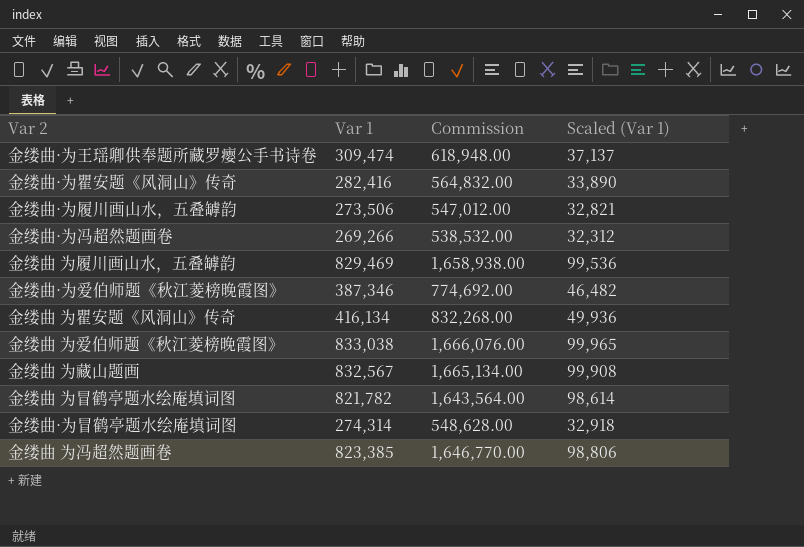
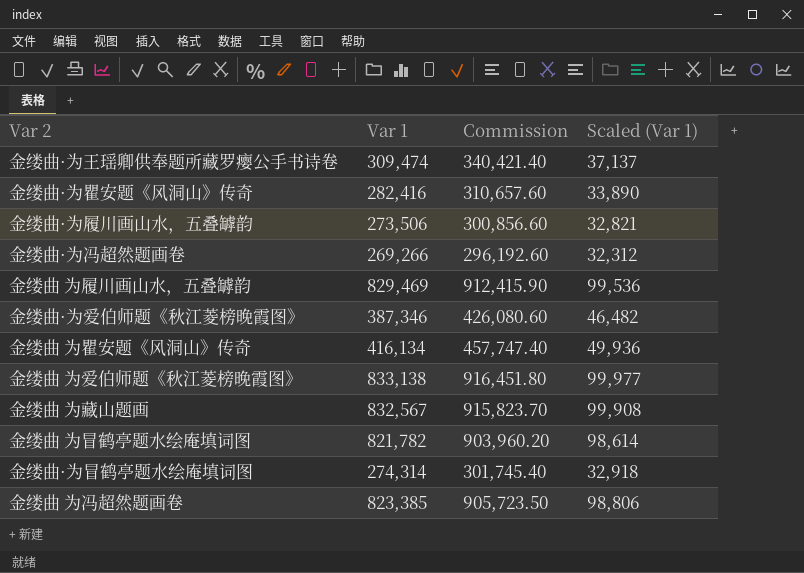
column Commission | formula: [Var 1] * 2 -> [Var 1] * 1.1
金缕曲 为爱伯师题《秋江菱榜晚霞图》 | Var 1: 833,038 -> 833,138
金缕曲 为爱伯师题《秋江菱榜晚霞图》 | Scaled (Var 1): 99,965 -> 99,977

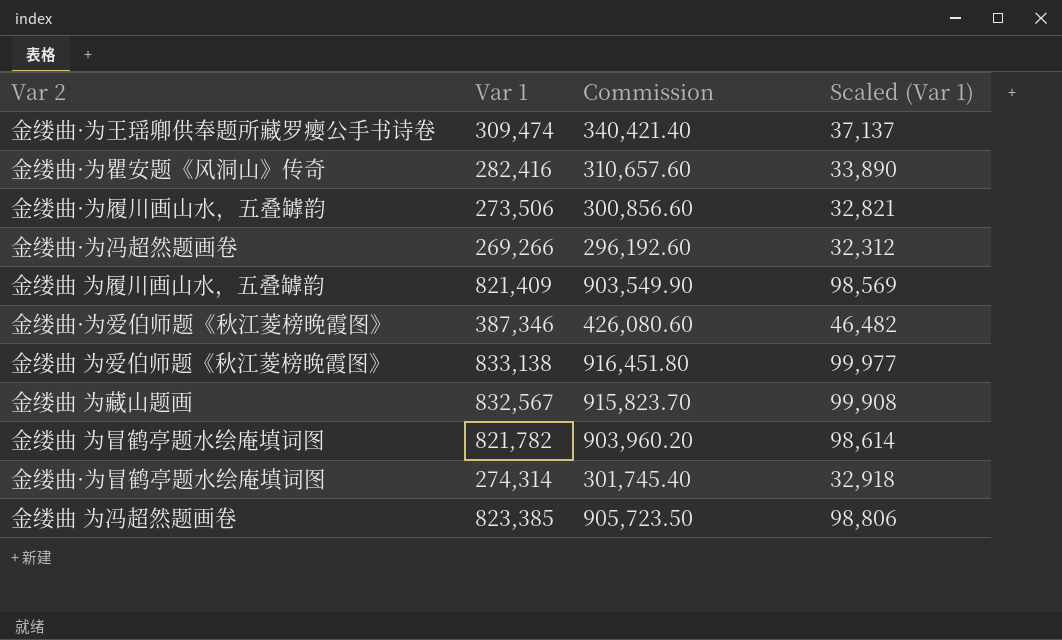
row 金缕曲 为瞿安题《风洞山》传奇: 416,134 | 457,747.40 | 49,936 -> none
金缕曲 为履川画山水，五叠罅韵 | Var 1: 829,469 -> 821,409
金缕曲 为履川画山水，五叠罅韵 | Commission: 912,415.90 -> 903,549.90
金缕曲 为履川画山水，五叠罅韵 | Scaled (Var 1): 99,536 -> 98,569

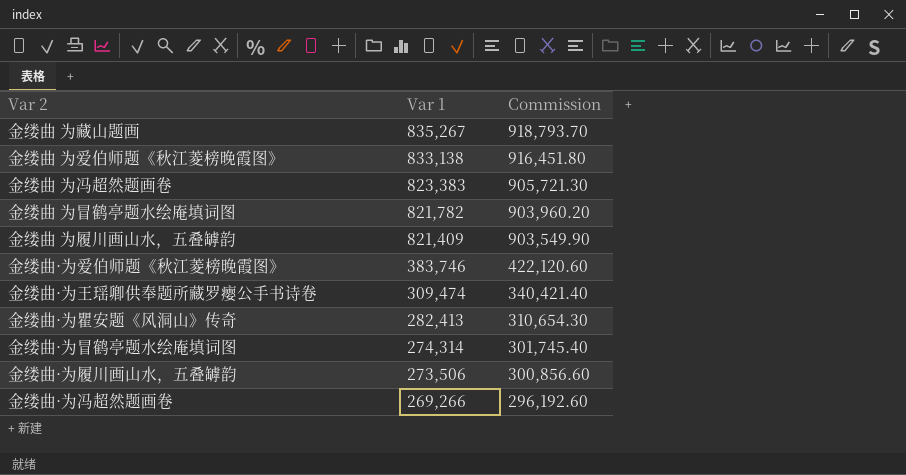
row order: none -> Var 1 descending
column Scaled (Var 1) | formula: [Var 1] * 0.12 -> none
金缕曲 为藏山题画 | Var 1: 832,567 -> 835,267
金缕曲 为藏山题画 | Commission: 915,823.70 -> 918,793.70
金缕曲 为冯超然题画卷 | Var 1: 823,385 -> 823,383
金缕曲 为冯超然题画卷 | Commission: 905,723.50 -> 905,721.30
金缕曲·为爱伯师题《秋江菱榜晚霞图》 | Var 1: 387,346 -> 383,746
金缕曲·为爱伯师题《秋江菱榜晚霞图》 | Commission: 426,080.60 -> 422,120.60
金缕曲·为瞿安题《风洞山》传奇 | Var 1: 282,416 -> 282,413
金缕曲·为瞿安题《风洞山》传奇 | Commission: 310,657.60 -> 310,654.30

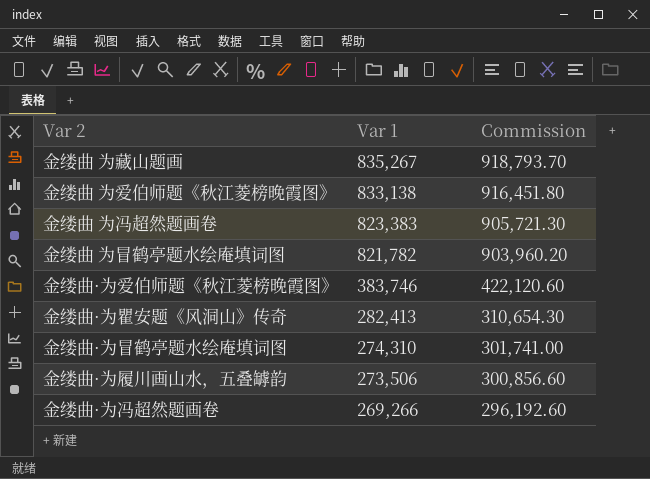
row 金缕曲 为履川画山水，五叠罅韵: 821,409 | 903,549.90 -> none
row 金缕曲·为王瑶卿供奉题所藏罗瘿公手书诗卷: 309,474 | 340,421.40 -> none
金缕曲·为冒鹤亭题水绘庵填词图 | Var 1: 274,314 -> 274,310
金缕曲·为冒鹤亭题水绘庵填词图 | Commission: 301,745.40 -> 301,741.00

